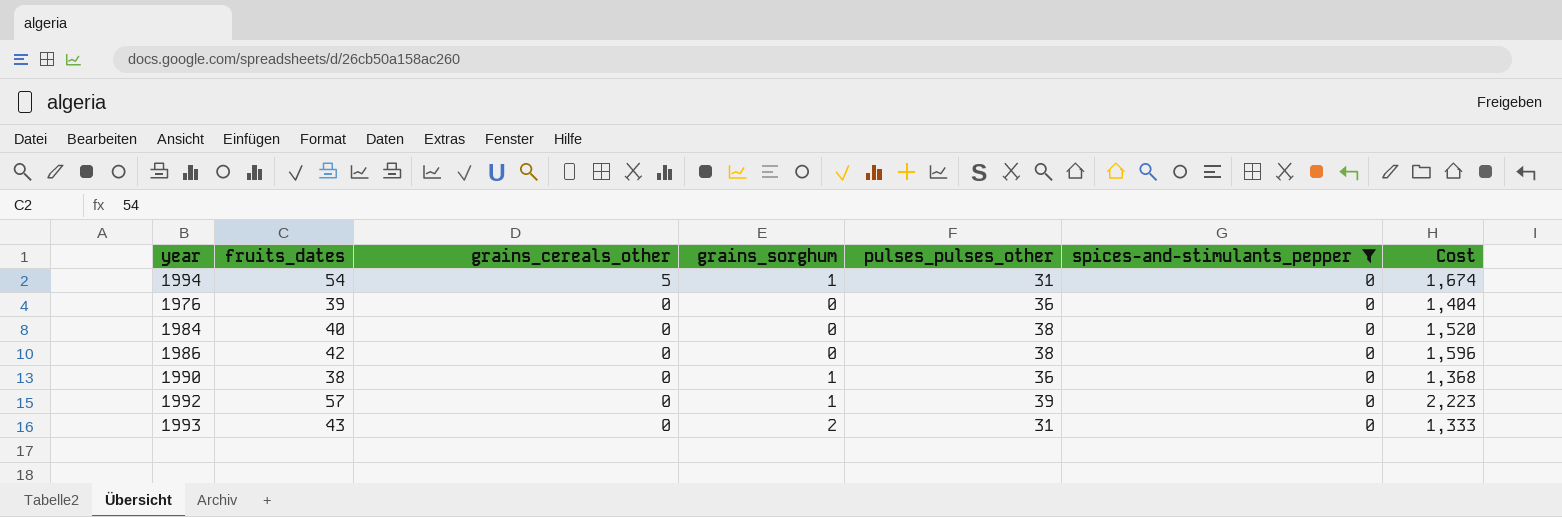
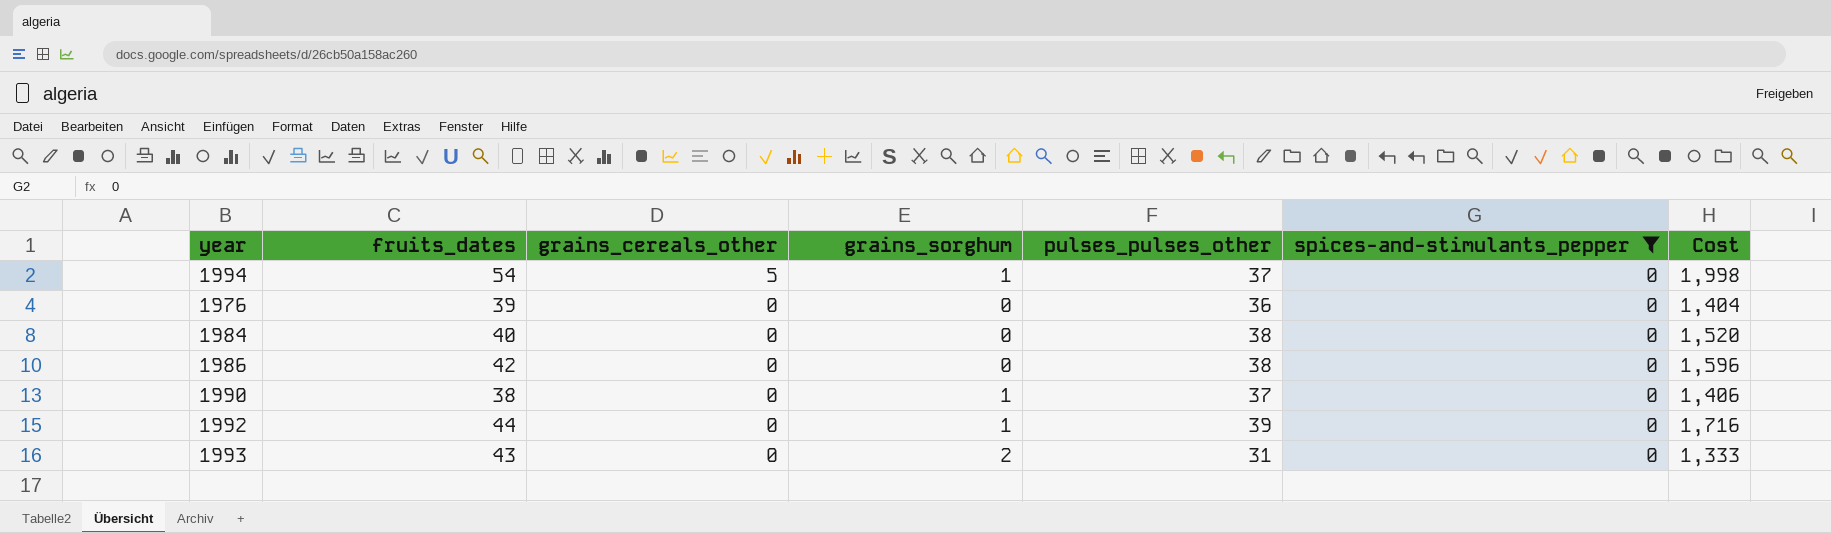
1994 | pulses_pulses_other: 31 -> 37
1994 | Cost: 1,674 -> 1,998
1990 | pulses_pulses_other: 36 -> 37
1990 | Cost: 1,368 -> 1,406
1992 | fruits_dates: 57 -> 44
1992 | Cost: 2,223 -> 1,716

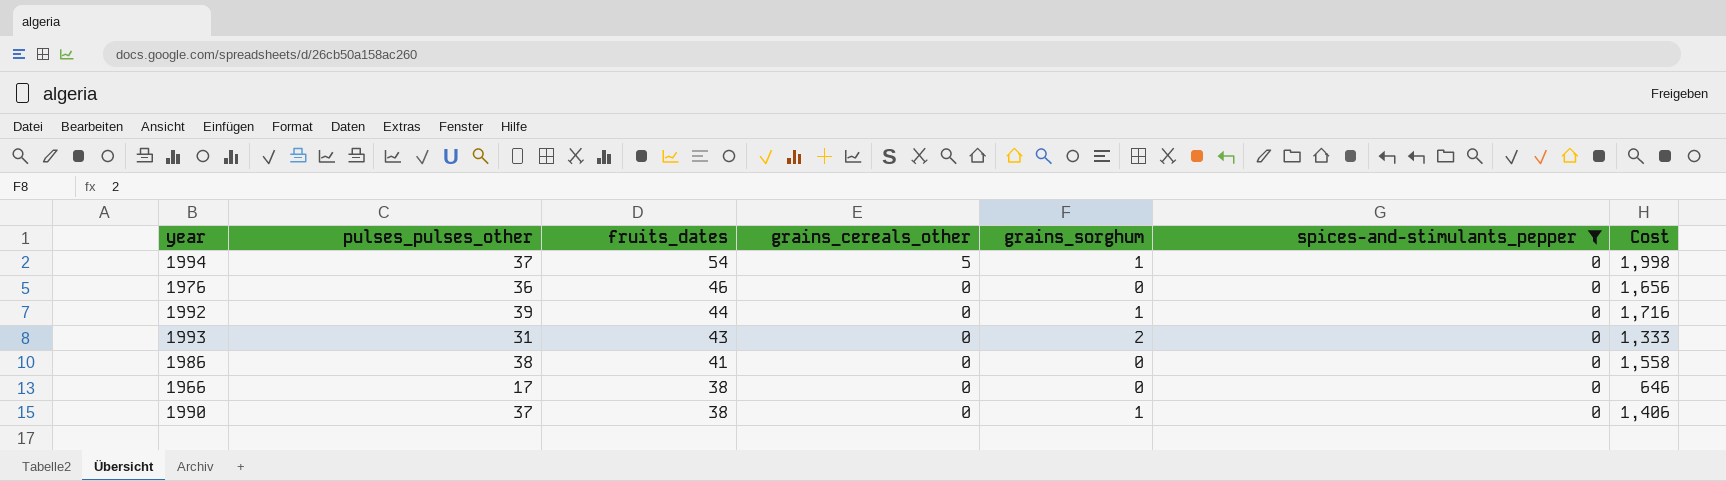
row order: grains_cereals_other descending -> fruits_dates descending
column pulses_pulses_other | position: 5 -> 2
row 1984: 40 | 0 | 0 | 38 | 0 | 1,520 -> none
1976 | fruits_dates: 39 -> 46
1976 | Cost: 1,404 -> 1,656
1986 | fruits_dates: 42 -> 41
1986 | Cost: 1,596 -> 1,558
row 1966: none -> 17 | 38 | 0 | 0 | 0 | 646

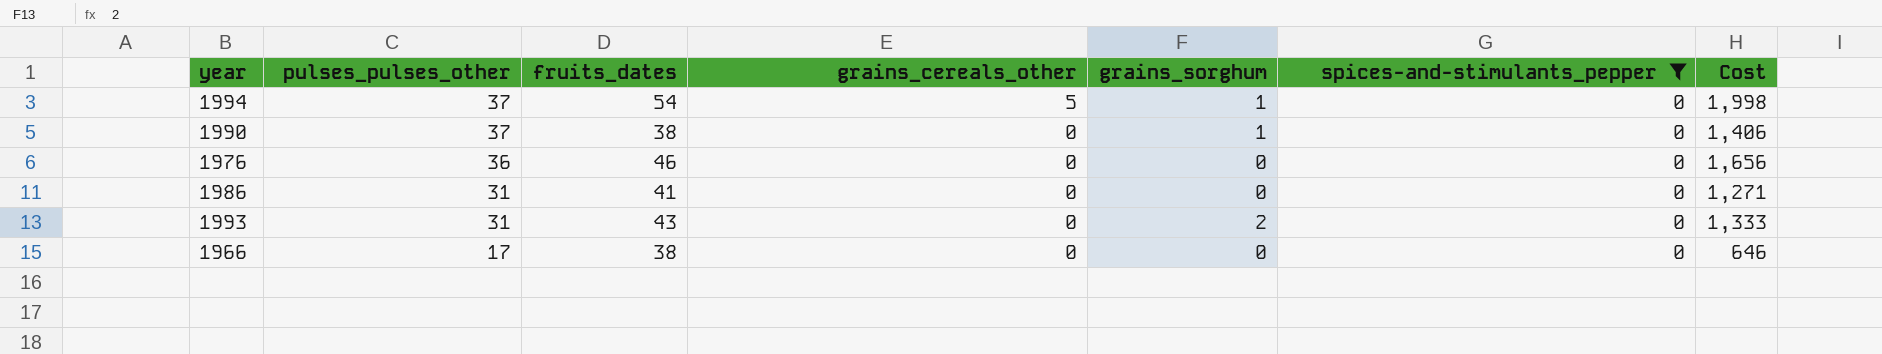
row order: fruits_dates descending -> pulses_pulses_other descending
row 1992: 39 | 44 | 0 | 1 | 0 | 1,716 -> none
1986 | pulses_pulses_other: 38 -> 31
1986 | Cost: 1,558 -> 1,271

